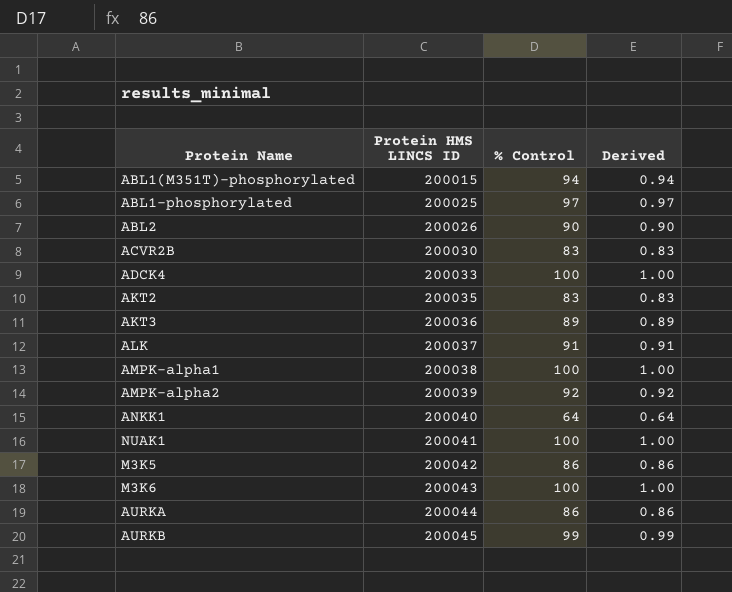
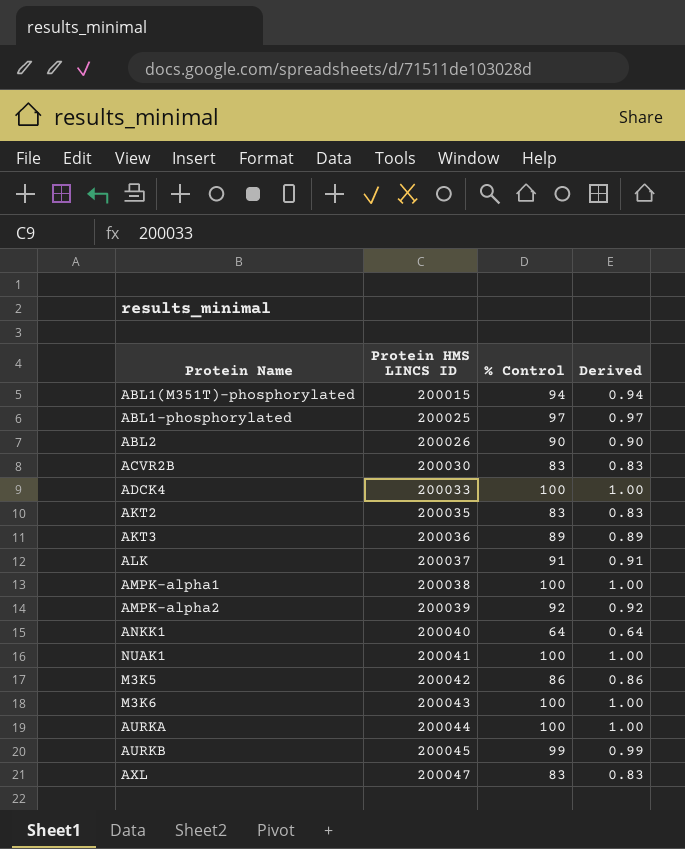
AURKA | % Control: 86 -> 100
AURKA | Derived: 0.86 -> 1.00
row AXL: none -> 200047 | 83 | 0.83

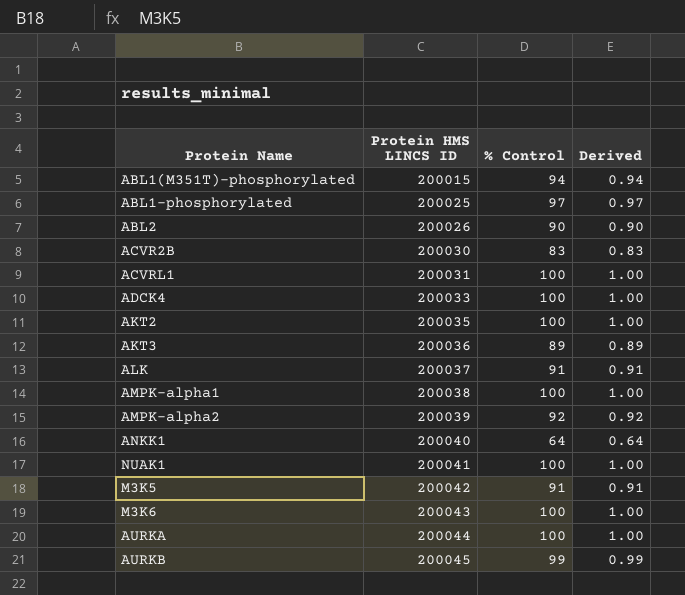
row AXL: 200047 | 83 | 0.83 -> none
row ACVRL1: none -> 200031 | 100 | 1.00
AKT2 | % Control: 83 -> 100
AKT2 | Derived: 0.83 -> 1.00
M3K5 | % Control: 86 -> 91
M3K5 | Derived: 0.86 -> 0.91

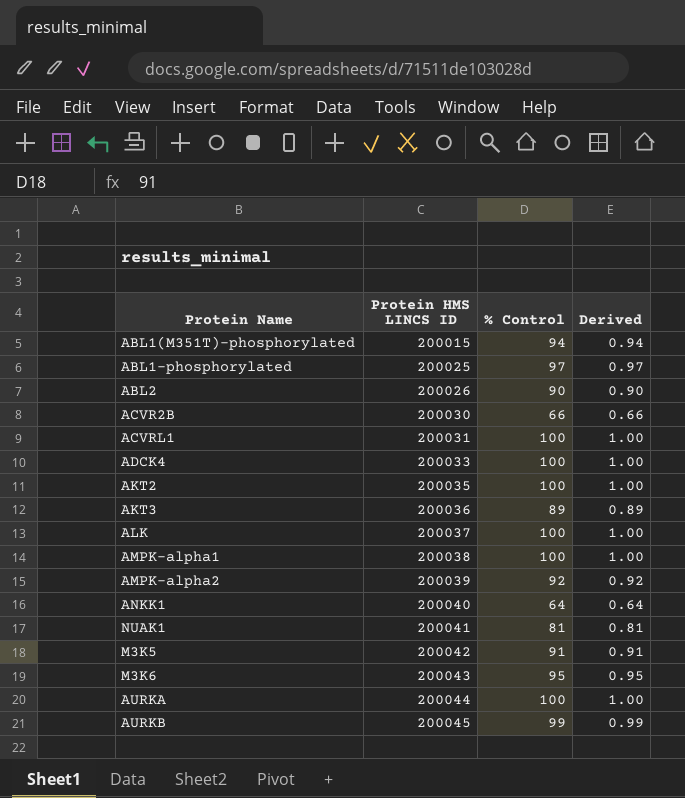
ACVR2B | % Control: 83 -> 66
ACVR2B | Derived: 0.83 -> 0.66
ALK | % Control: 91 -> 100
ALK | Derived: 0.91 -> 1.00
NUAK1 | % Control: 100 -> 81
NUAK1 | Derived: 1.00 -> 0.81
M3K6 | % Control: 100 -> 95
M3K6 | Derived: 1.00 -> 0.95

